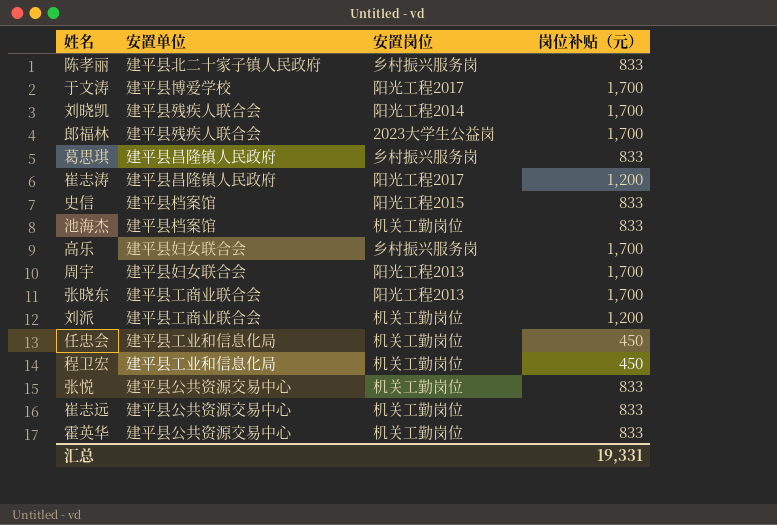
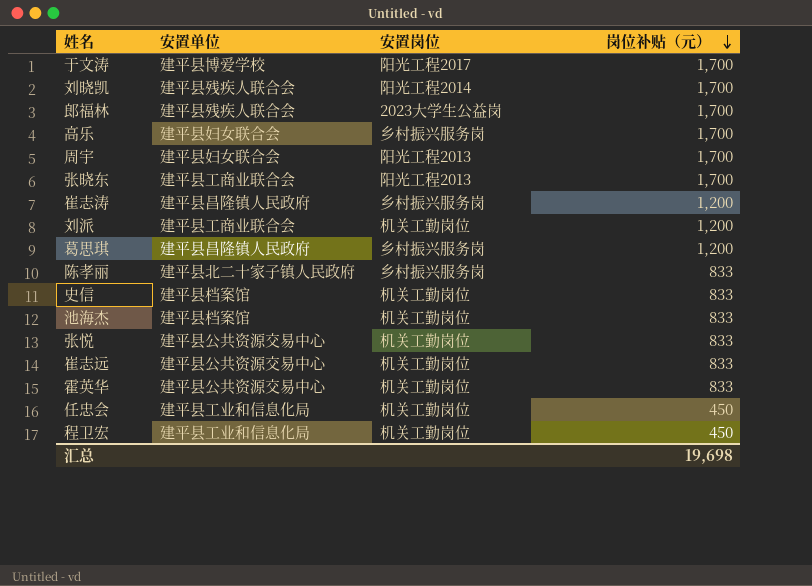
row order: none -> 岗位补贴（元） descending
崔志涛 | 安置岗位: 阳光工程2017 -> 乡村振兴服务岗
葛思琪 | 岗位补贴（元）: 833 -> 1,200
史信 | 安置岗位: 阳光工程2015 -> 机关工勤岗位
汇总 | 岗位补贴（元）: 19,331 -> 19,698

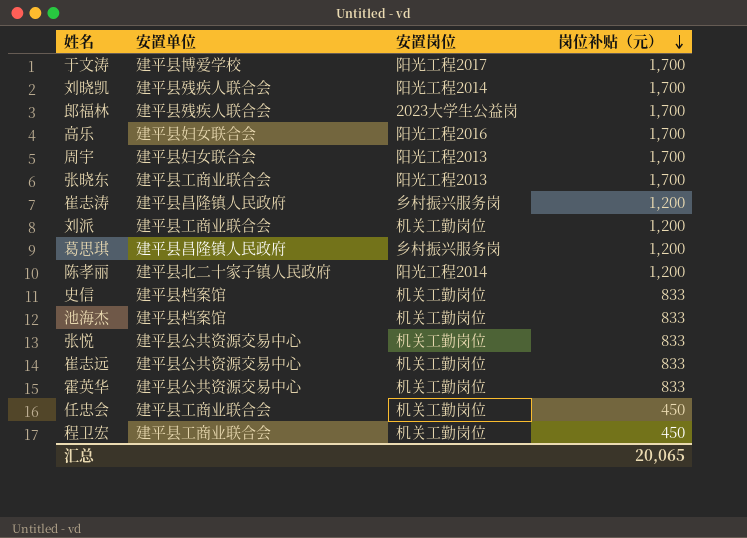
高乐 | 安置岗位: 乡村振兴服务岗 -> 阳光工程2016
陈孝丽 | 安置岗位: 乡村振兴服务岗 -> 阳光工程2014
陈孝丽 | 岗位补贴（元）: 833 -> 1,200
任忠会 | 安置单位: 建平县工业和信息化局 -> 建平县工商业联合会
程卫宏 | 安置单位: 建平县工业和信息化局 -> 建平县工商业联合会
汇总 | 岗位补贴（元）: 19,698 -> 20,065

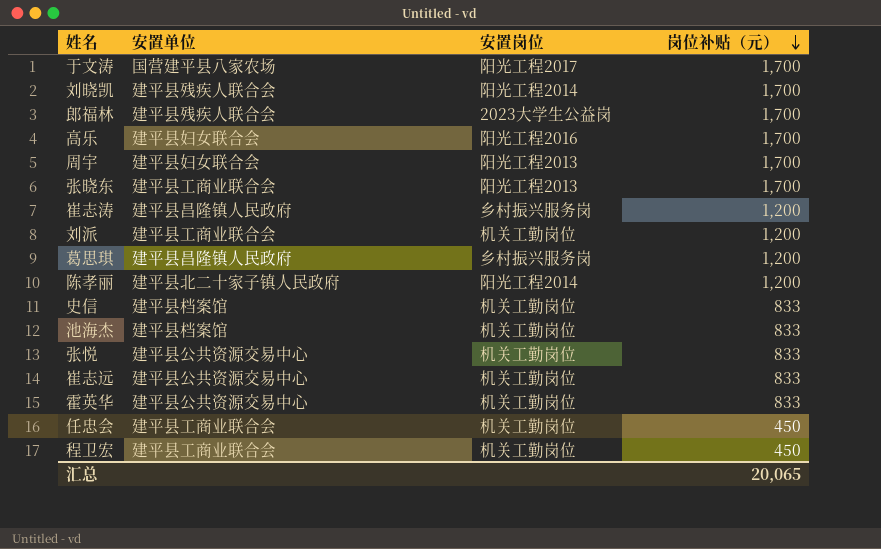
于文涛 | 安置单位: 建平县博爱学校 -> 国营建平县八家农场

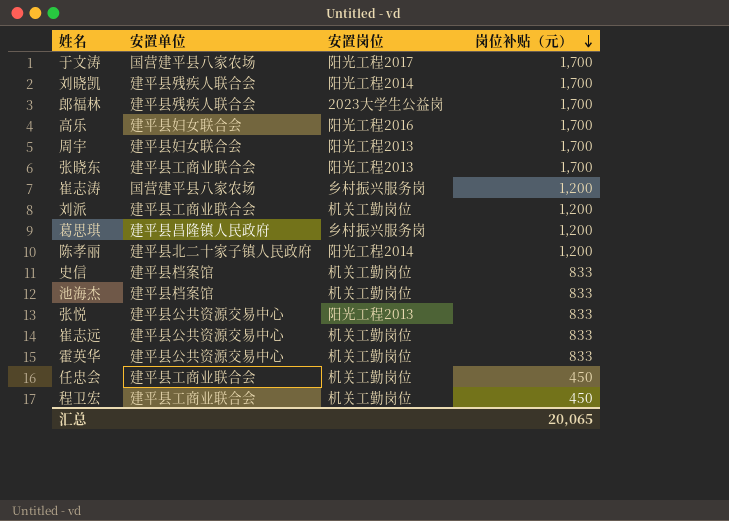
崔志涛 | 安置单位: 建平县昌隆镇人民政府 -> 国营建平县八家农场
张悦 | 安置岗位: 机关工勤岗位 -> 阳光工程2013

